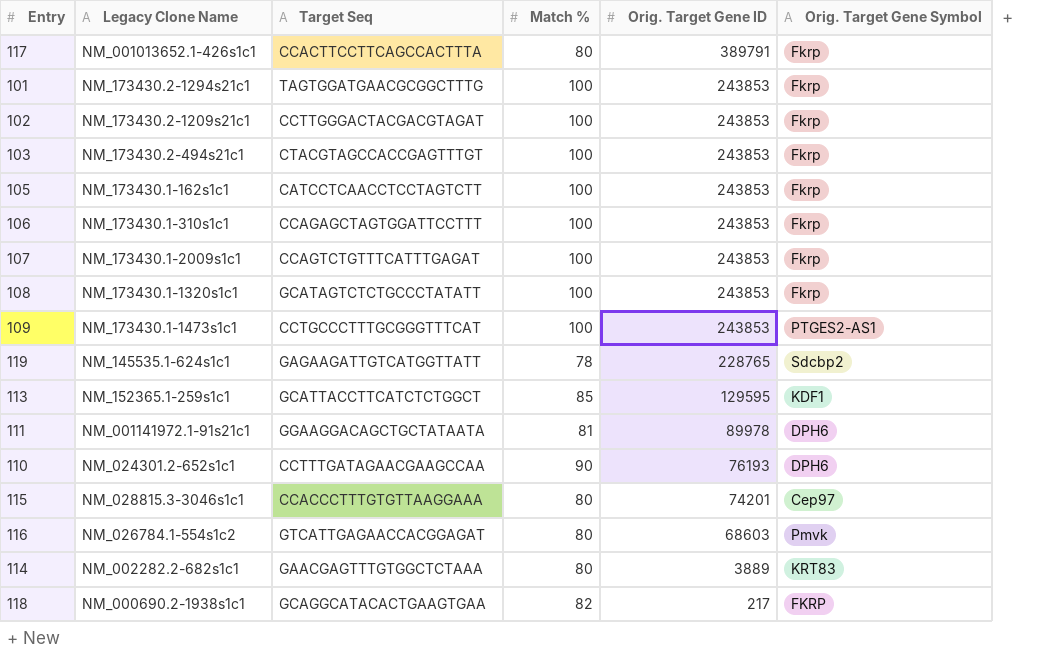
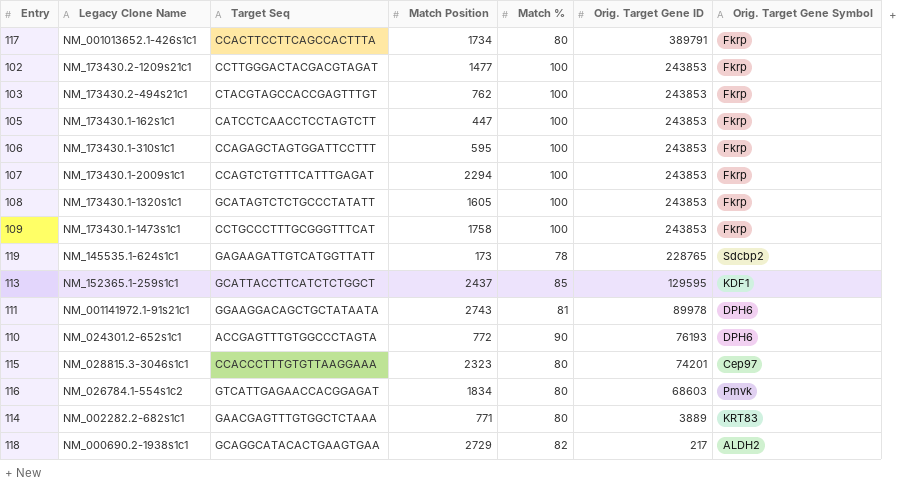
column Match Position | position: none -> 4
row 101: NM_173430.2-1294s21c1 | TAGTGGATGAACGCGGCTTTG | 100 | 243853 | Fkrp -> none
109 | Orig. Target Gene Symbol: PTGES2-AS1 -> Fkrp
110 | Target Seq: CCTTTGATAGAACGAAGCCAA -> ACCGAGTTTGTGGCCCTAGTA
118 | Orig. Target Gene Symbol: FKRP -> ALDH2

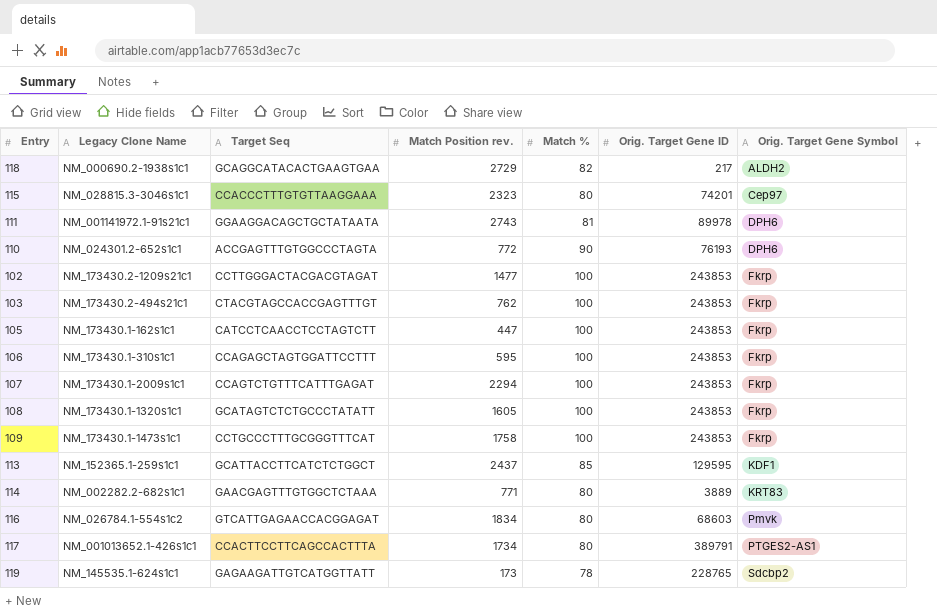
row order: Orig. Target Gene ID descending -> Orig. Target Gene Symbol ascending
column name: Match Position -> Match Position rev.
117 | Orig. Target Gene Symbol: Fkrp -> PTGES2-AS1

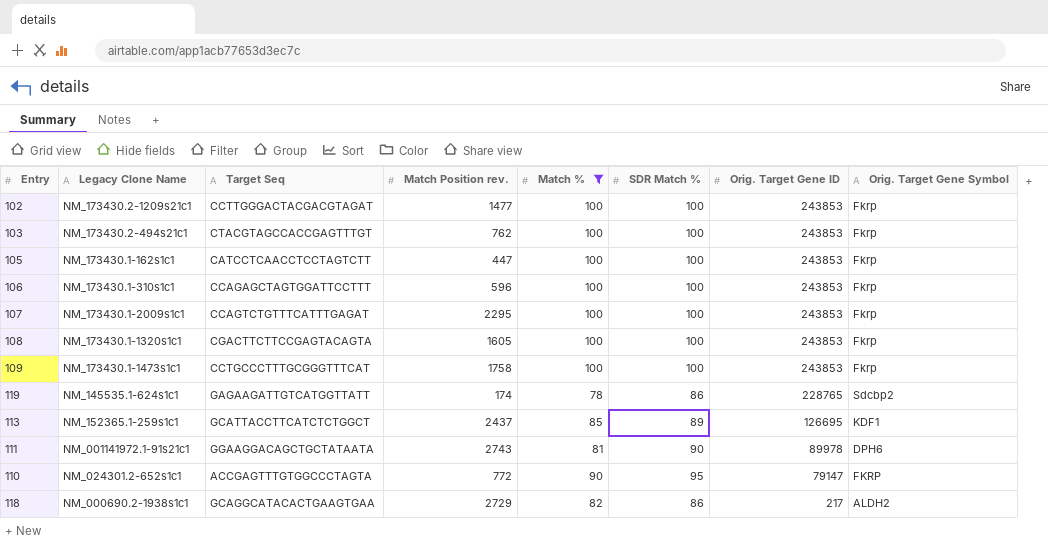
filter: none -> Match % != 80
row order: Orig. Target Gene Symbol ascending -> Orig. Target Gene ID descending
column SDR Match % | position: none -> 6
106 | Match Position rev.: 595 -> 596
107 | Match Position rev.: 2294 -> 2295
108 | Target Seq: GCATAGTCTCTGCCCTATATT -> CGACTTCTTCCGAGTACAGTA
119 | Match Position rev.: 173 -> 174
113 | Orig. Target Gene ID: 129595 -> 126695
110 | Orig. Target Gene ID: 76193 -> 79147
110 | Orig. Target Gene Symbol: DPH6 -> FKRP

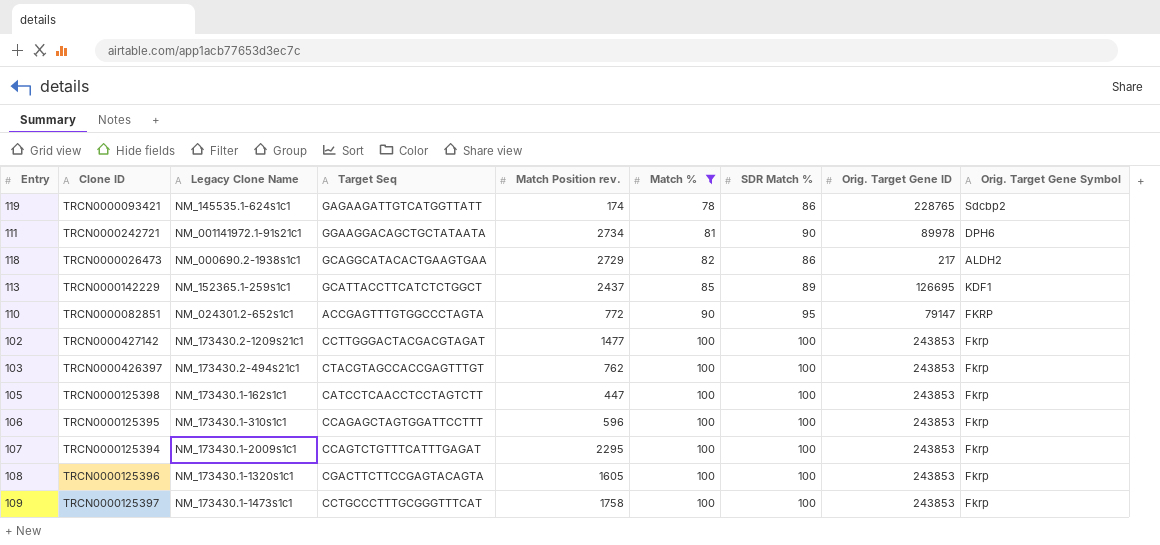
row order: Orig. Target Gene ID descending -> Match % ascending
column Clone ID | position: none -> 2
111 | Match Position rev.: 2743 -> 2734

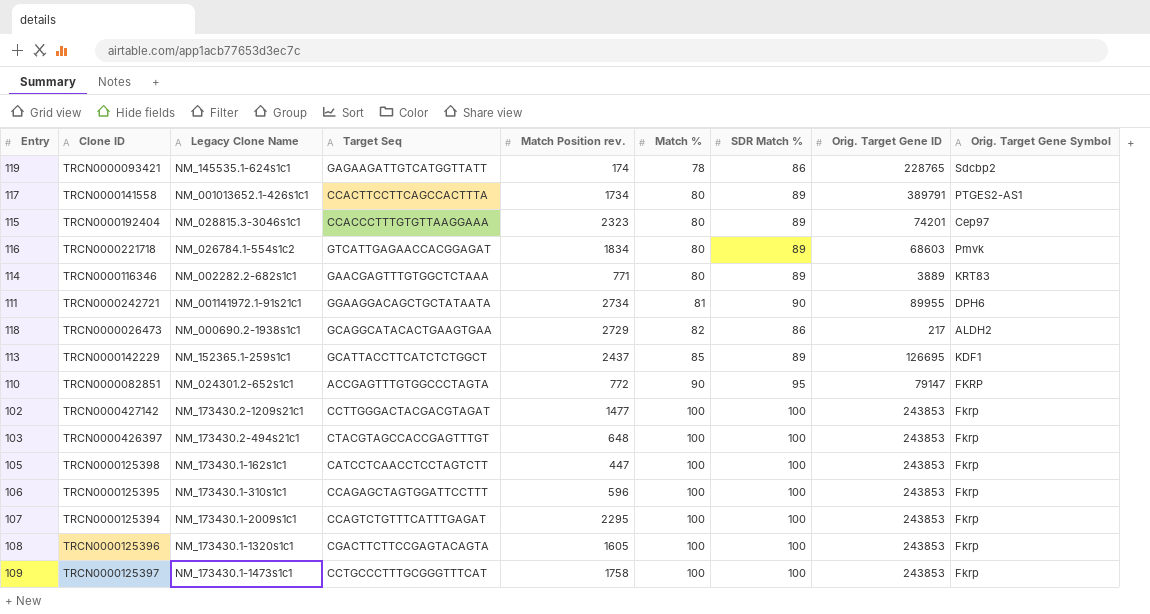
filter: Match % != 80 -> none
111 | Orig. Target Gene ID: 89978 -> 89955
103 | Match Position rev.: 762 -> 648

